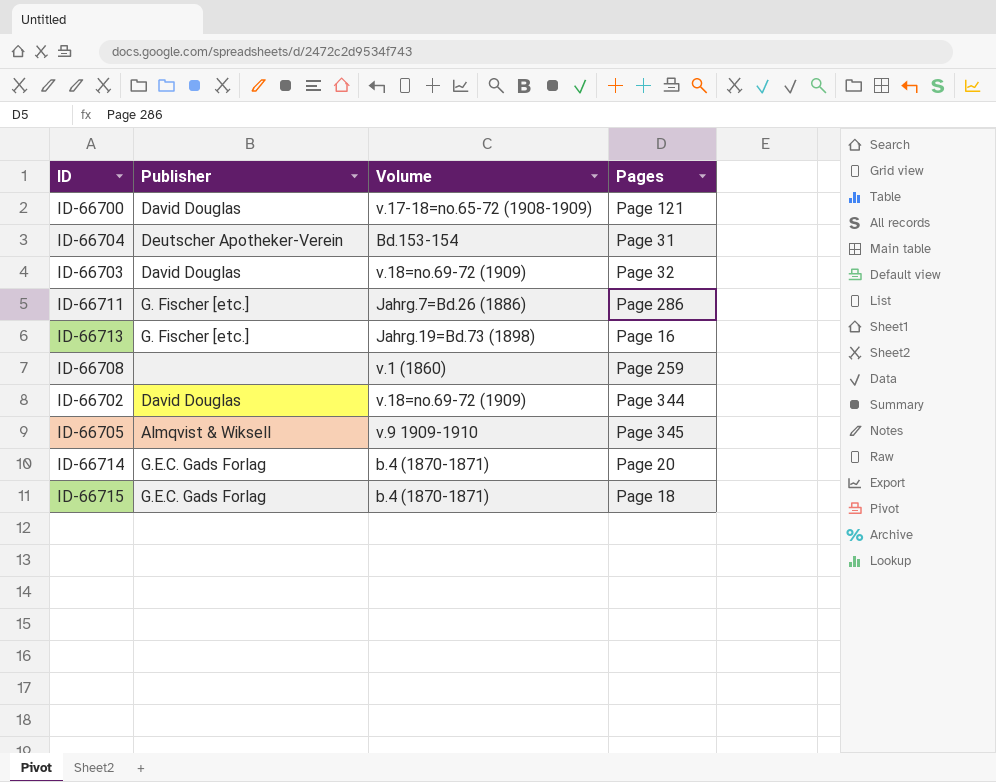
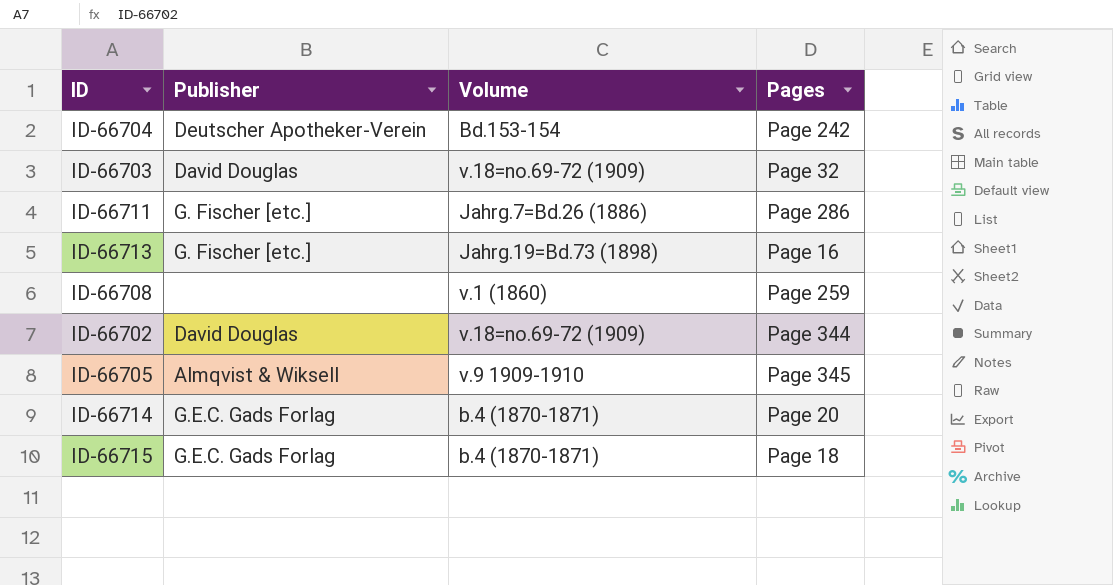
row ID-66700: David Douglas | v.17-18=no.65-72 (1908-1909) | Page 121 -> none
ID-66704 | Pages: Page 31 -> Page 242

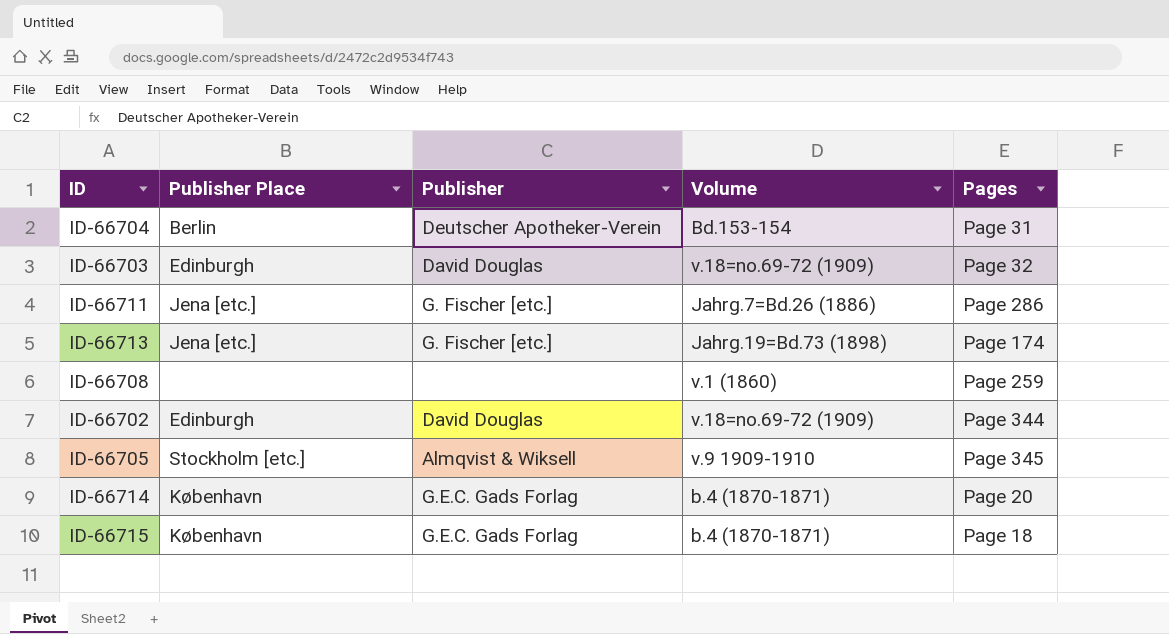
column Publisher Place | position: none -> 2
ID-66704 | Pages: Page 242 -> Page 31
ID-66713 | Pages: Page 16 -> Page 174

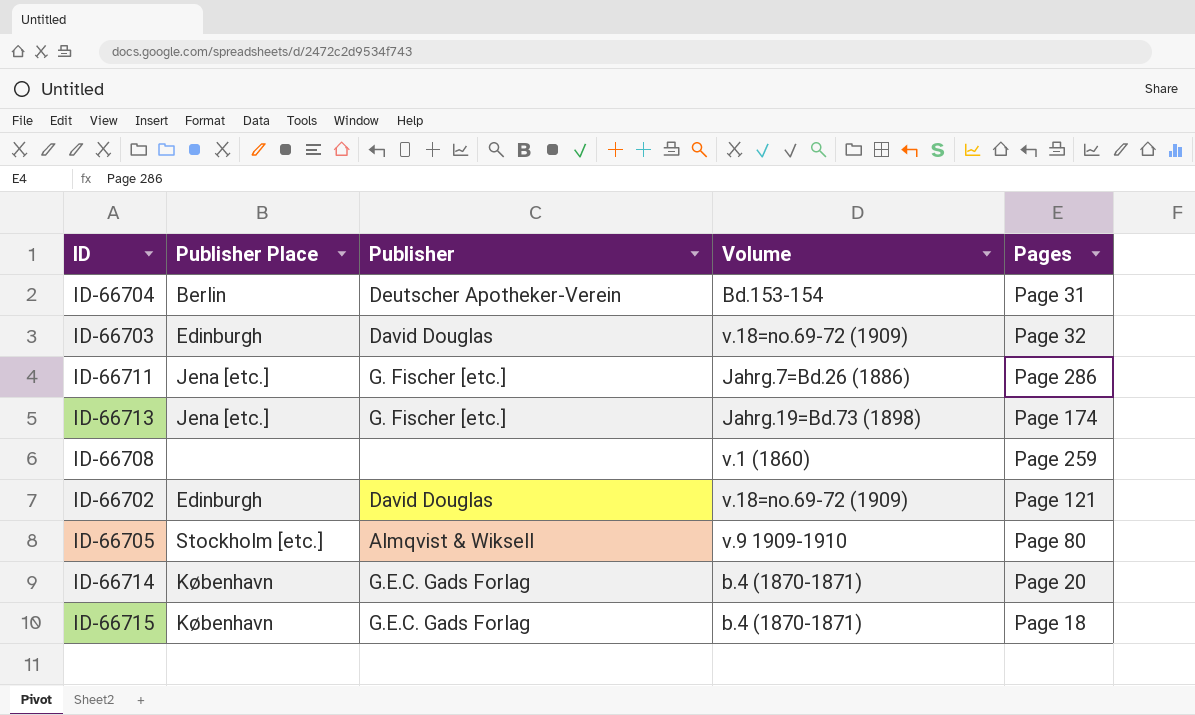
ID-66702 | Pages: Page 344 -> Page 121
ID-66705 | Pages: Page 345 -> Page 80

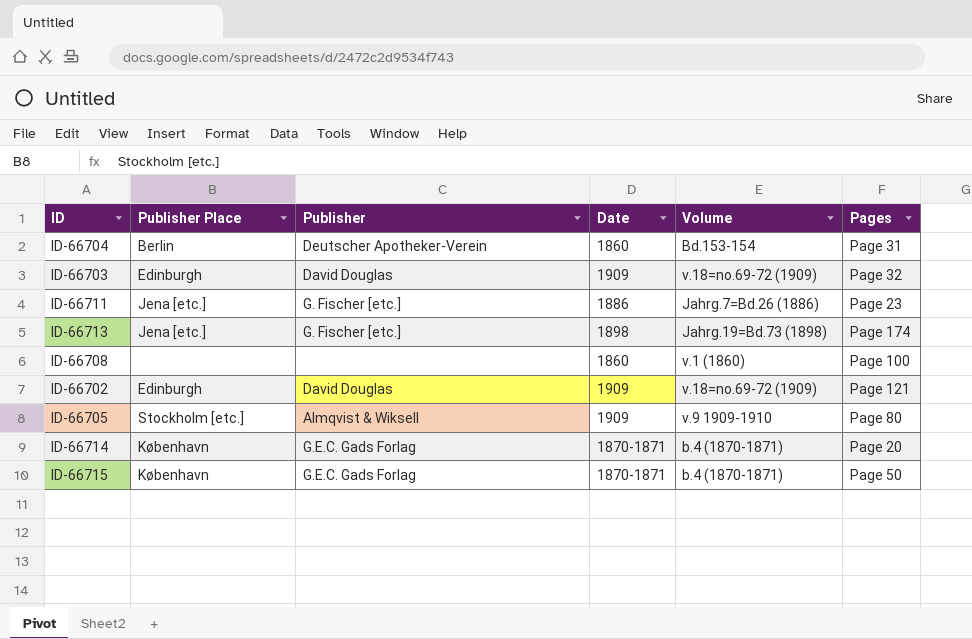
column Date | position: none -> 4
ID-66711 | Pages: Page 286 -> Page 23
ID-66708 | Pages: Page 259 -> Page 100
ID-66715 | Pages: Page 18 -> Page 50

